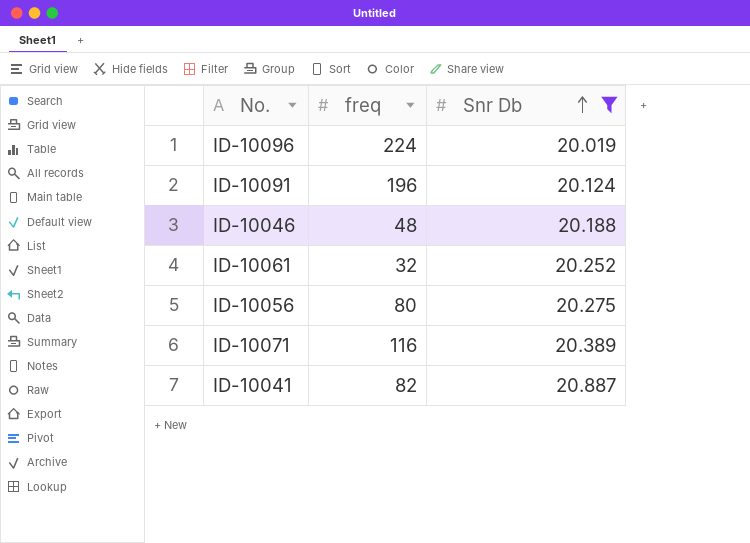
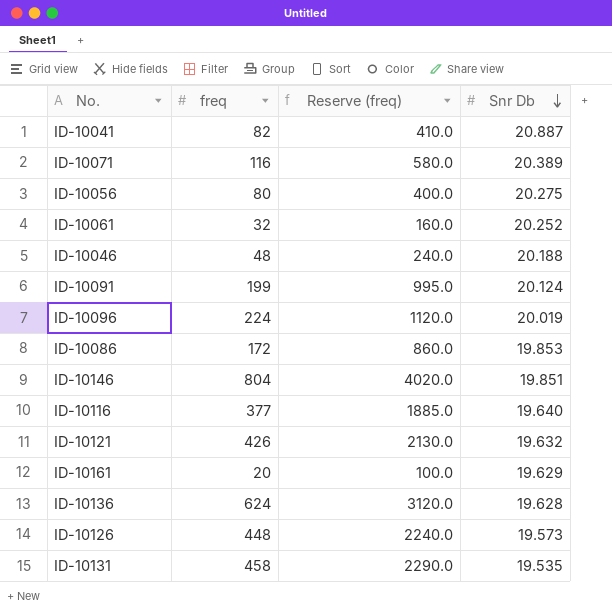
filter: Snr Db >= 20.019 -> none
row order: Snr Db ascending -> Snr Db descending
column Reserve (freq) | formula: none -> [freq] * 5
ID-10091 | freq: 196 -> 199

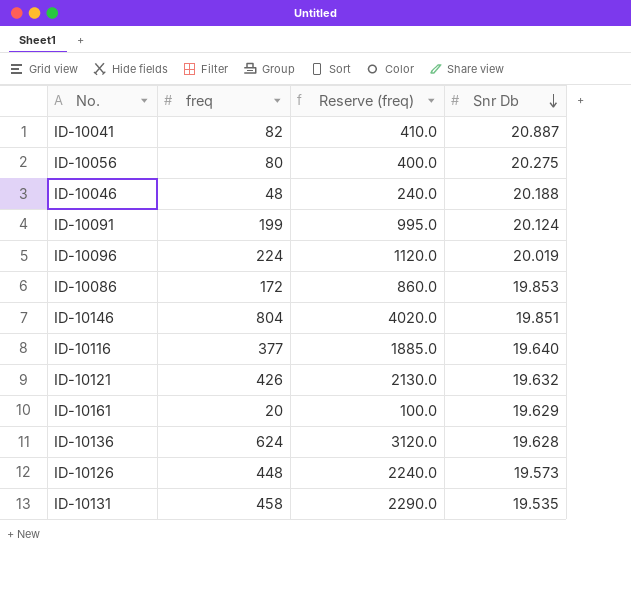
row ID-10071: 116 | 580.0 | 20.389 -> none
row ID-10061: 32 | 160.0 | 20.252 -> none

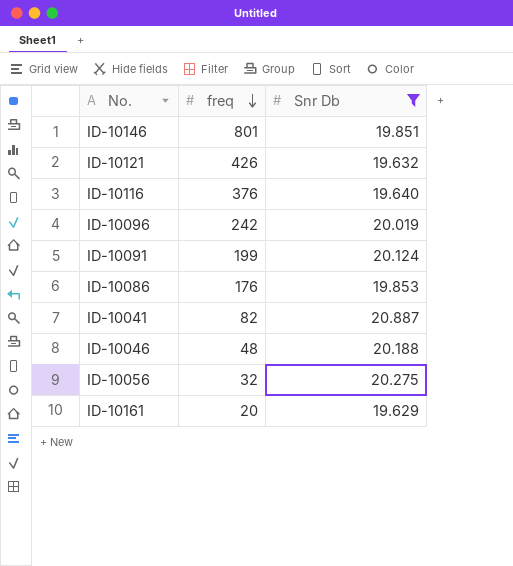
filter: none -> Snr Db >= 19.629
row order: Snr Db descending -> freq descending
column Reserve (freq) | formula: [freq] * 5 -> none
ID-10146 | freq: 804 -> 801
ID-10116 | freq: 377 -> 376
ID-10096 | freq: 224 -> 242
ID-10086 | freq: 172 -> 176
ID-10056 | freq: 80 -> 32

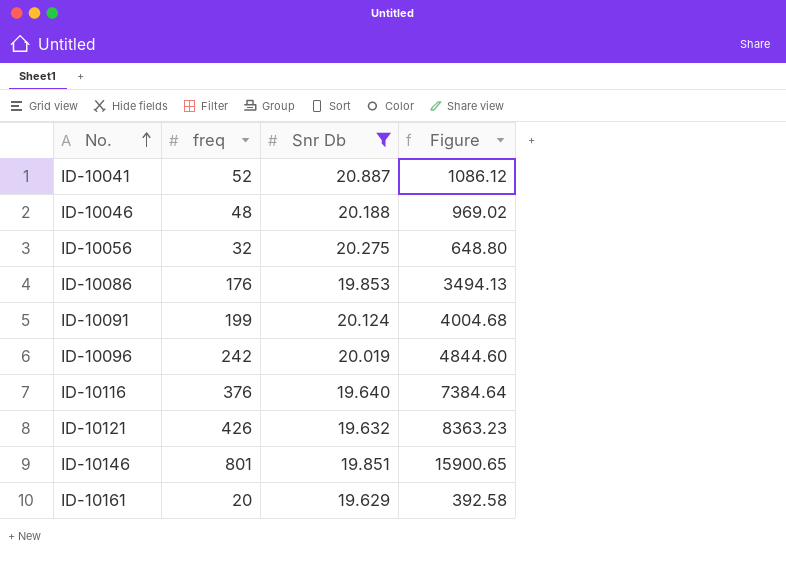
row order: freq descending -> No. ascending
column Figure | formula: none -> [freq] * [Snr Db]
ID-10041 | freq: 82 -> 52

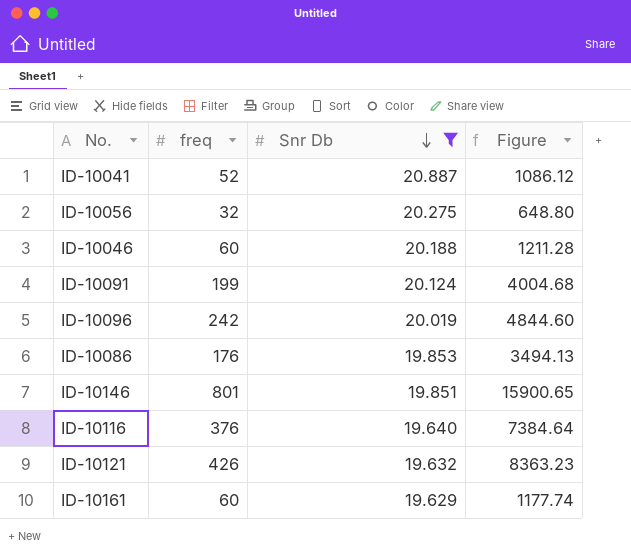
row order: No. ascending -> Snr Db descending
ID-10046 | freq: 48 -> 60
ID-10046 | Figure: 969.02 -> 1211.28
ID-10161 | freq: 20 -> 60
ID-10161 | Figure: 392.58 -> 1177.74

